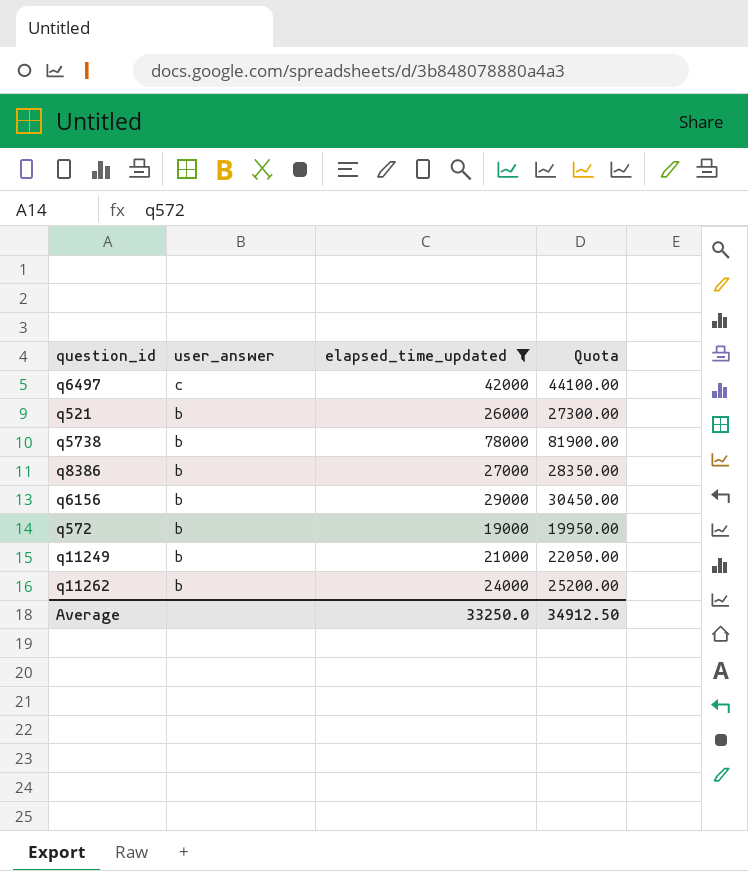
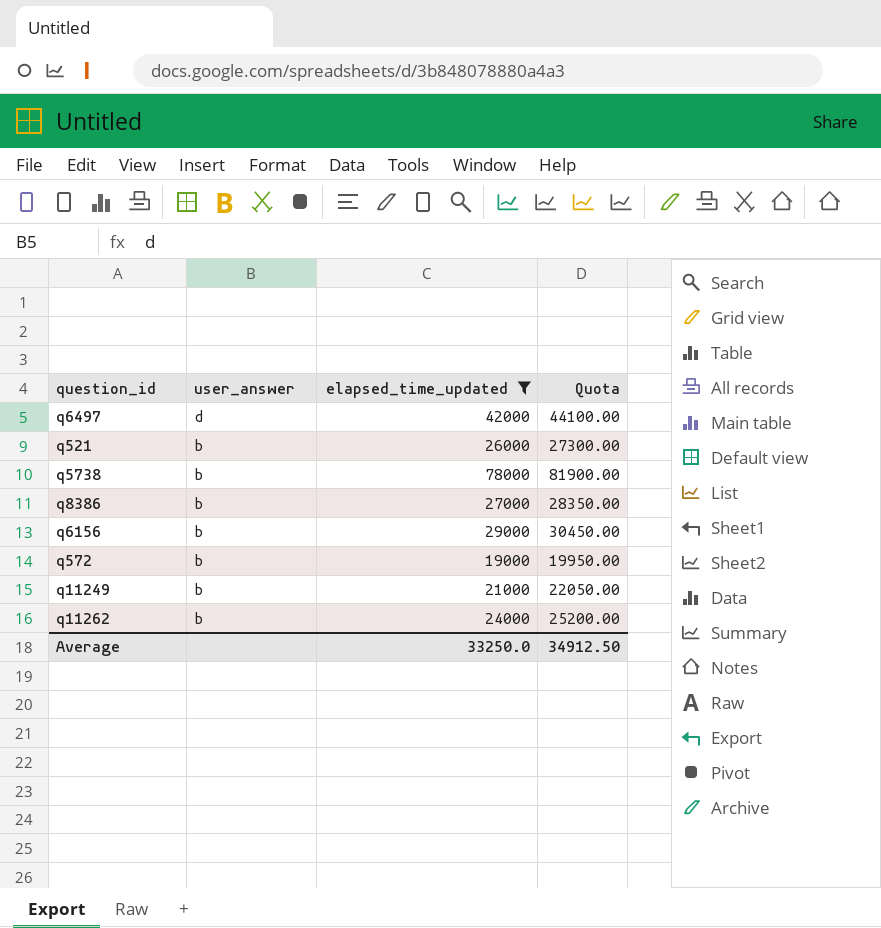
q6497 | user_answer: c -> d

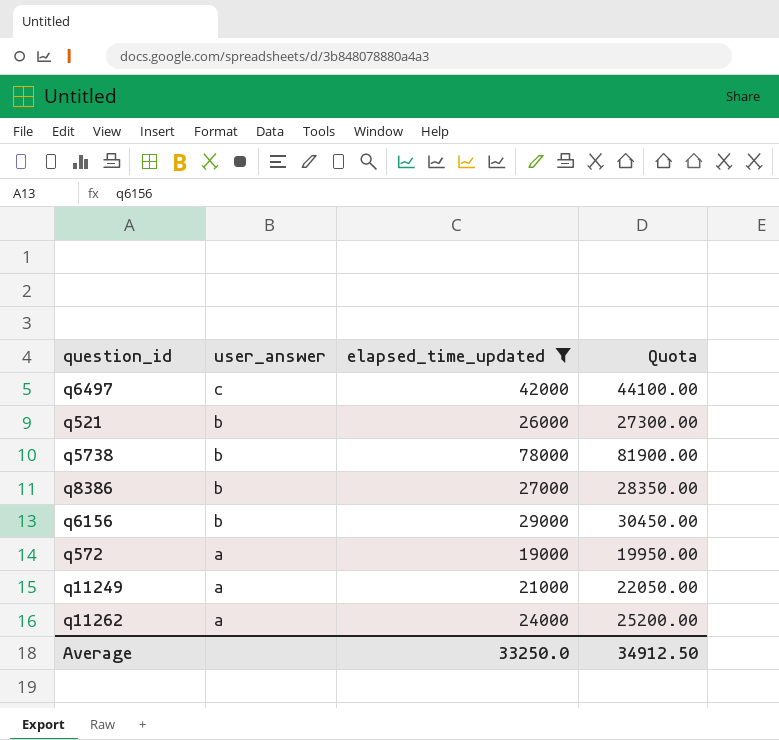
q6497 | user_answer: d -> c
q572 | user_answer: b -> a
q11249 | user_answer: b -> a
q11262 | user_answer: b -> a

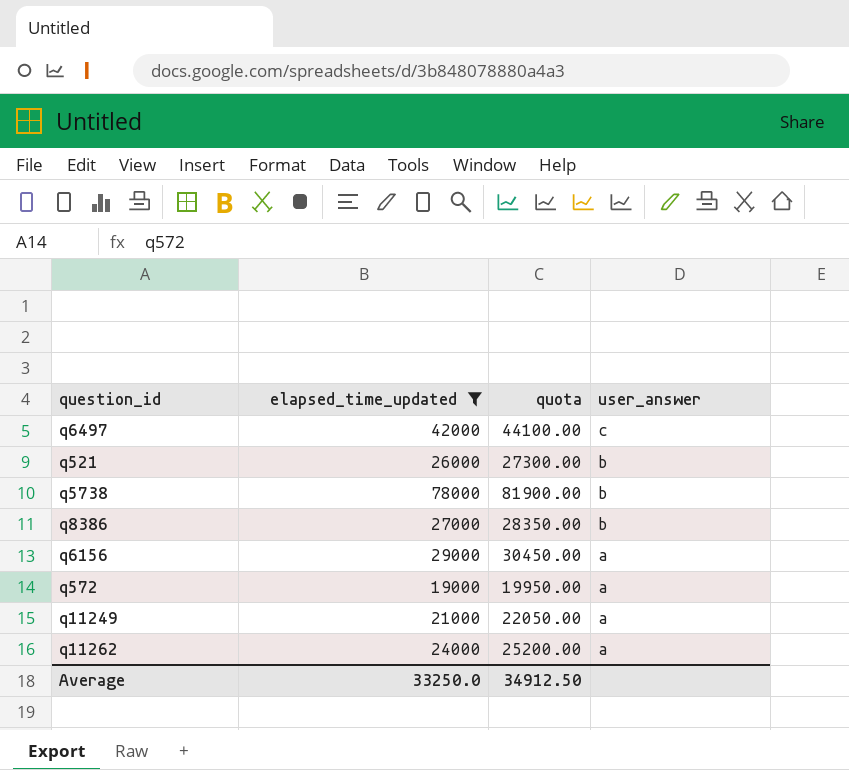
column name: Quota -> quota
column user_answer | position: 2 -> 4
q6156 | user_answer: b -> a

